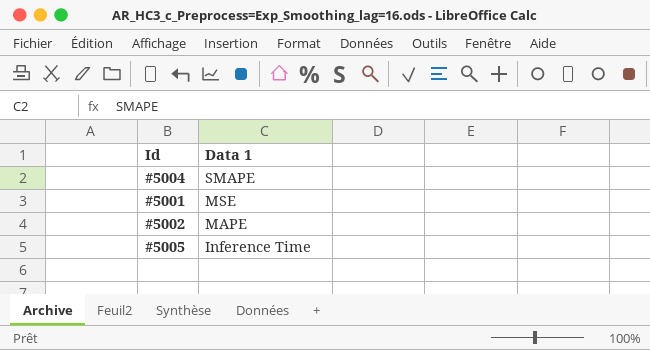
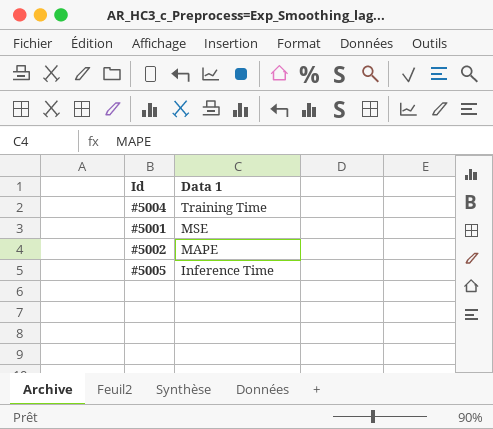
#5004 | Data 1: SMAPE -> Training Time

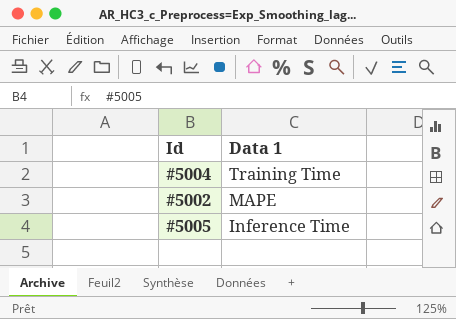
row #5001: MSE -> none

